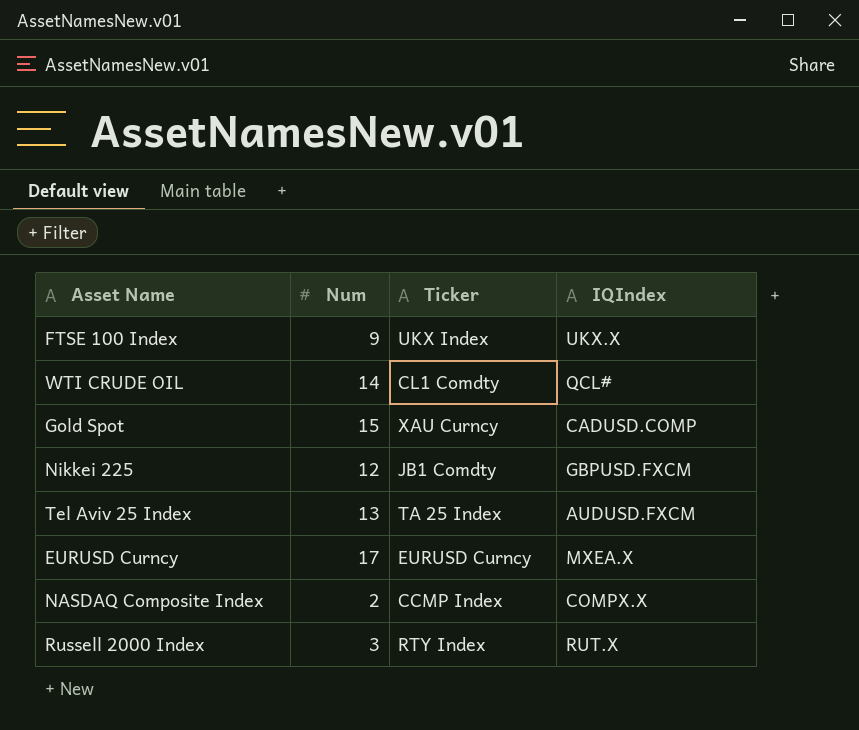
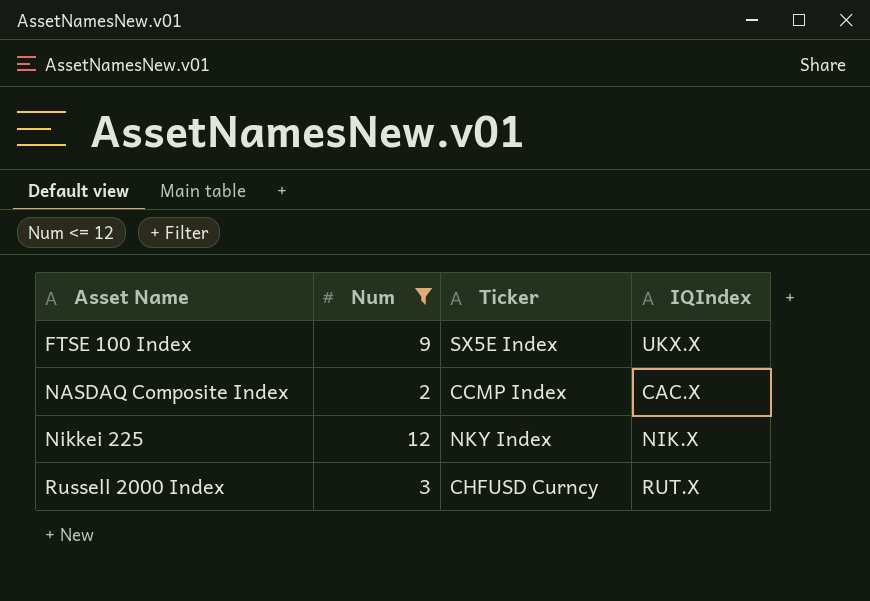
filter: none -> Num <= 12
row order: none -> Asset Name ascending
FTSE 100 Index | Ticker: UKX Index -> SX5E Index
NASDAQ Composite Index | IQIndex: COMPX.X -> CAC.X
Nikkei 225 | Ticker: JB1 Comdty -> NKY Index
Nikkei 225 | IQIndex: GBPUSD.FXCM -> NIK.X
Russell 2000 Index | Ticker: RTY Index -> CHFUSD Curncy

